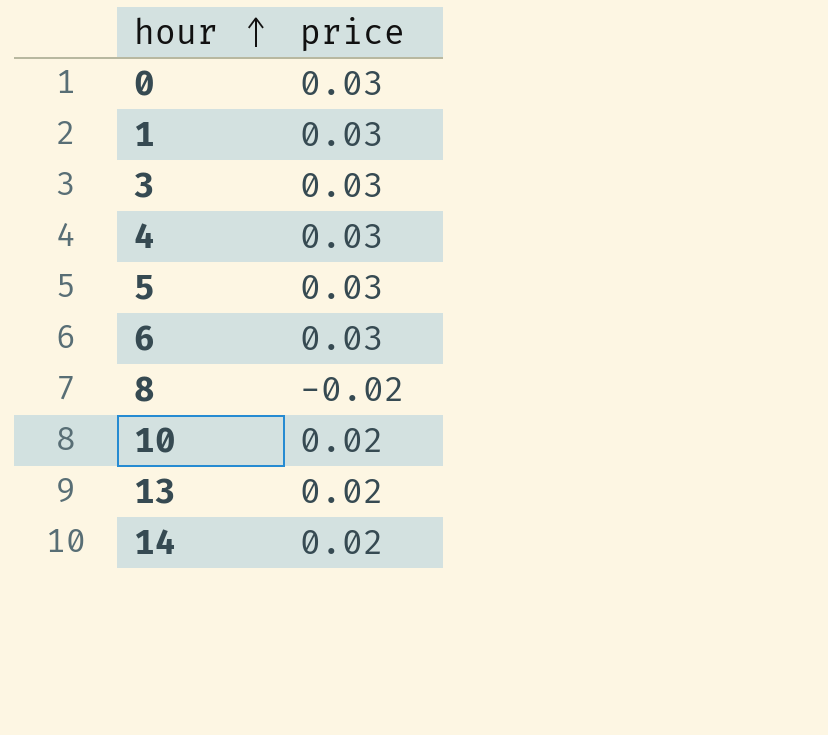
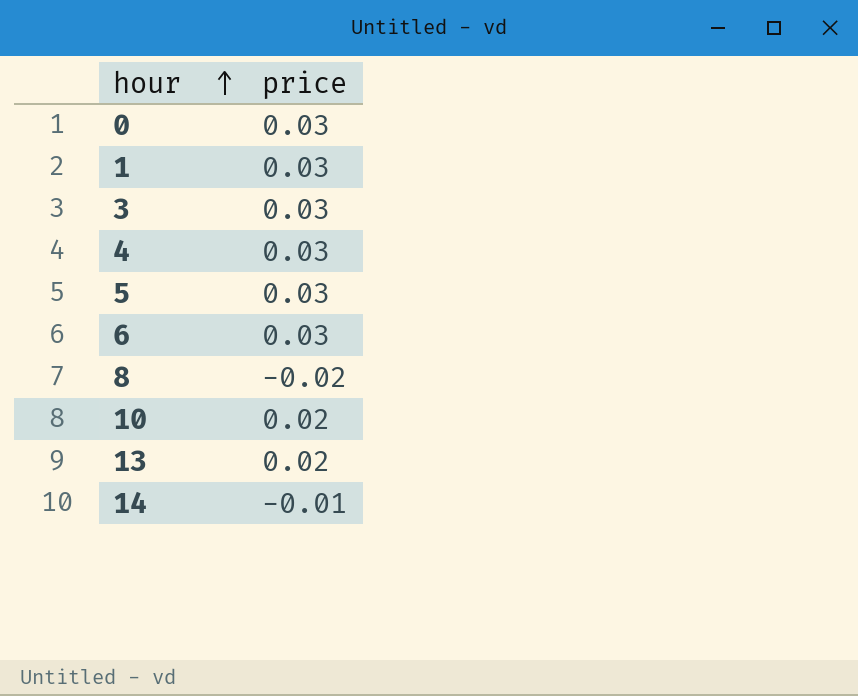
14 | price: 0.02 -> -0.01

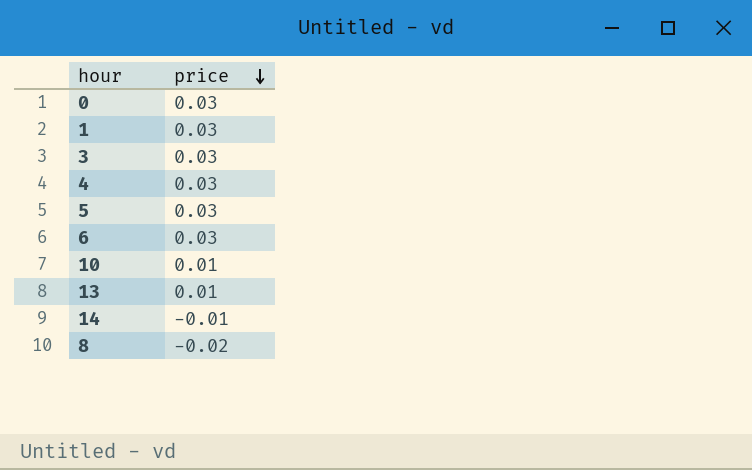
row order: hour ascending -> price descending
10 | price: 0.02 -> 0.01
13 | price: 0.02 -> 0.01

